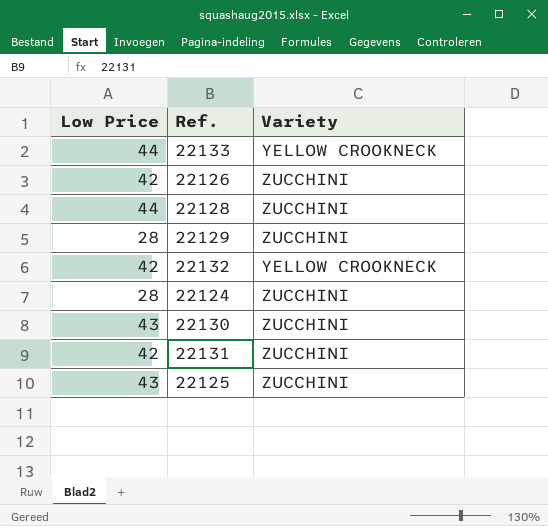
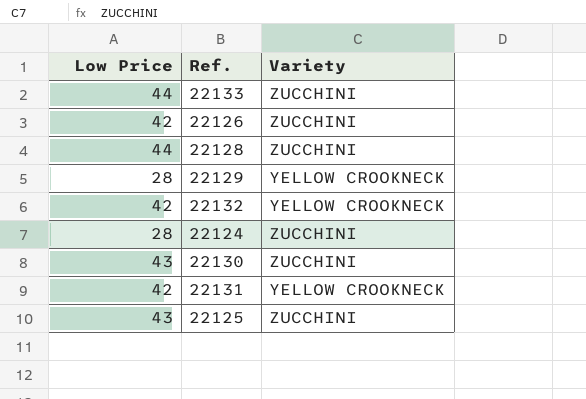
22133 | Variety: YELLOW CROOKNECK -> ZUCCHINI
22129 | Variety: ZUCCHINI -> YELLOW CROOKNECK
22131 | Variety: ZUCCHINI -> YELLOW CROOKNECK

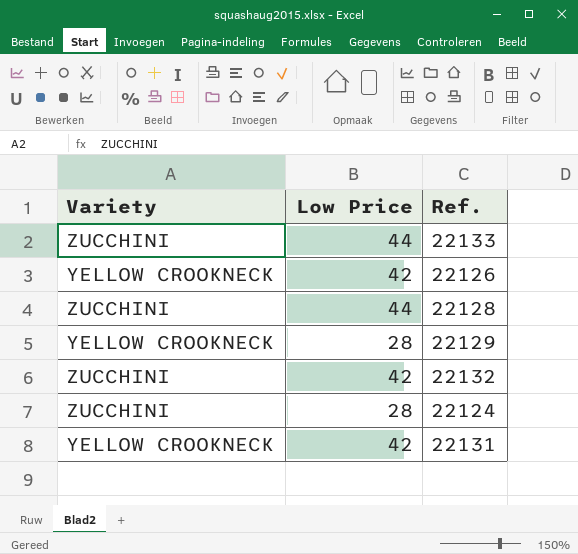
column Variety | position: 3 -> 1
row 22130: 43 | ZUCCHINI -> none
row 22125: 43 | ZUCCHINI -> none
22126 | Variety: ZUCCHINI -> YELLOW CROOKNECK
22132 | Variety: YELLOW CROOKNECK -> ZUCCHINI

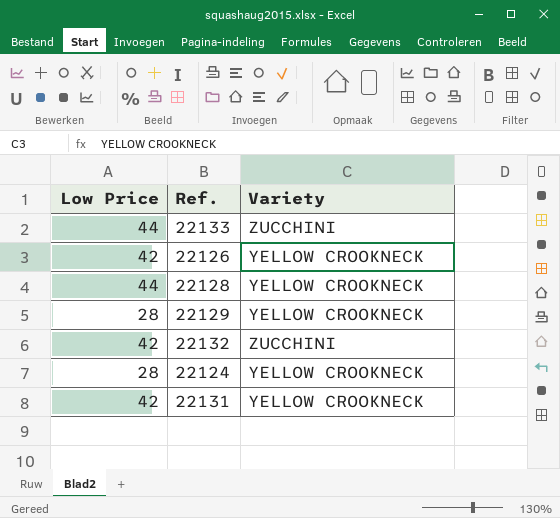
column Variety | position: 1 -> 3
22128 | Variety: ZUCCHINI -> YELLOW CROOKNECK
22124 | Variety: ZUCCHINI -> YELLOW CROOKNECK

